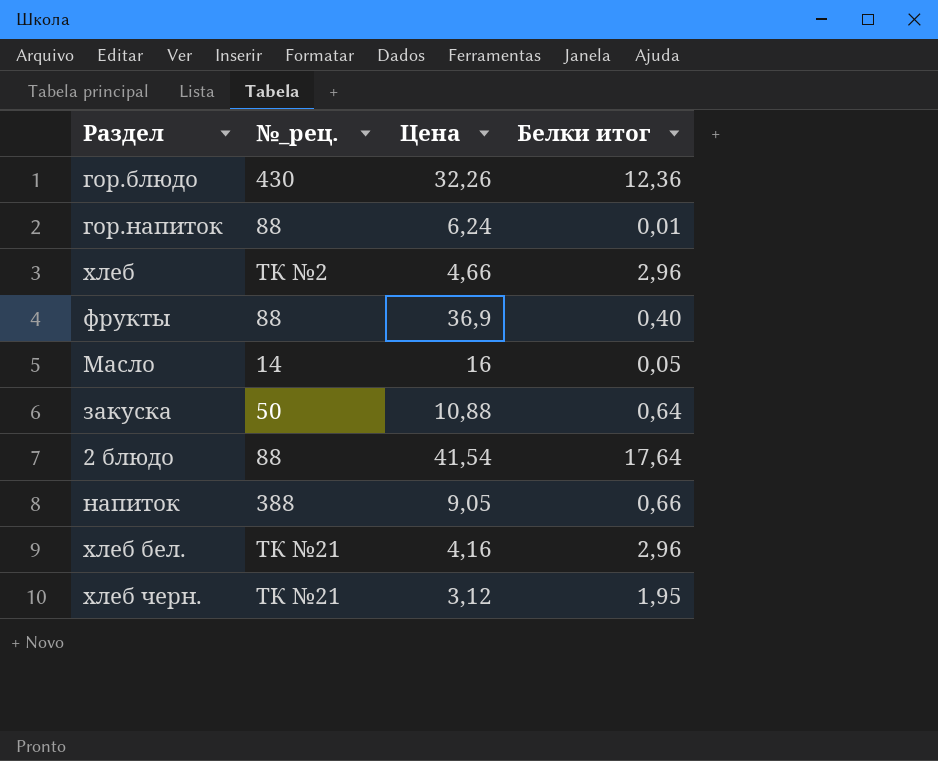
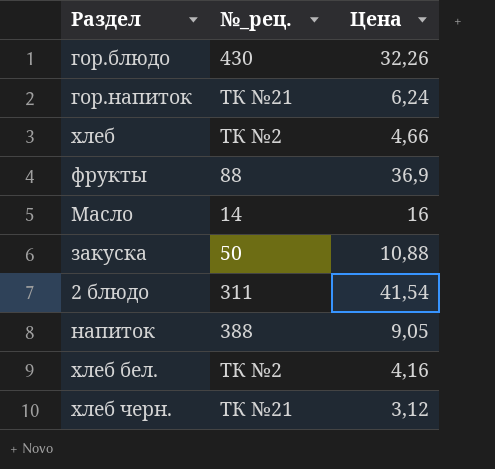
column Белки итог | position: 4 -> none
гор.напиток | №_рец.: 88 -> ТК №21
2 блюдо | №_рец.: 88 -> 311
хлеб бел. | №_рец.: ТК №21 -> ТК №2

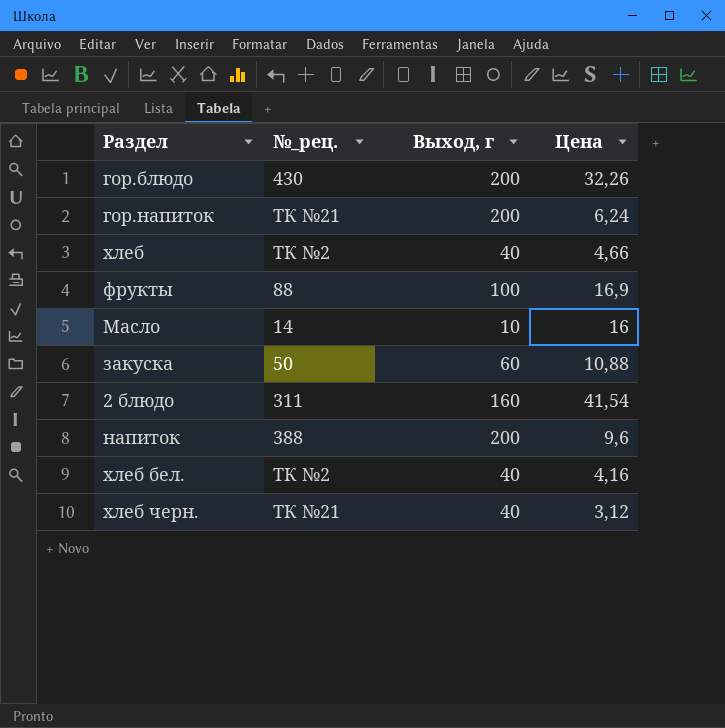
column Выход, г | position: none -> 3
фрукты | Цена: 36,9 -> 16,9
напиток | Цена: 9,05 -> 9,6

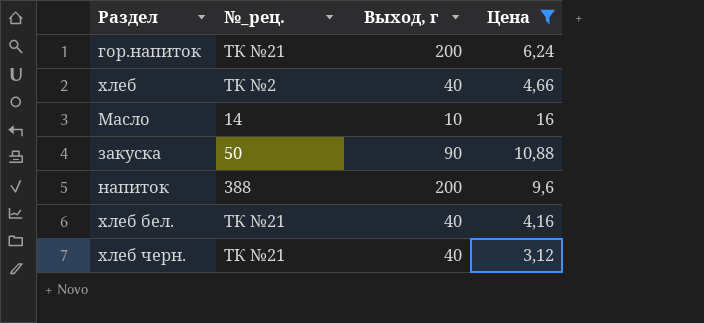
filter: none -> Цена <= 16
закуска | Выход, г: 60 -> 90
хлеб бел. | №_рец.: ТК №2 -> ТК №21

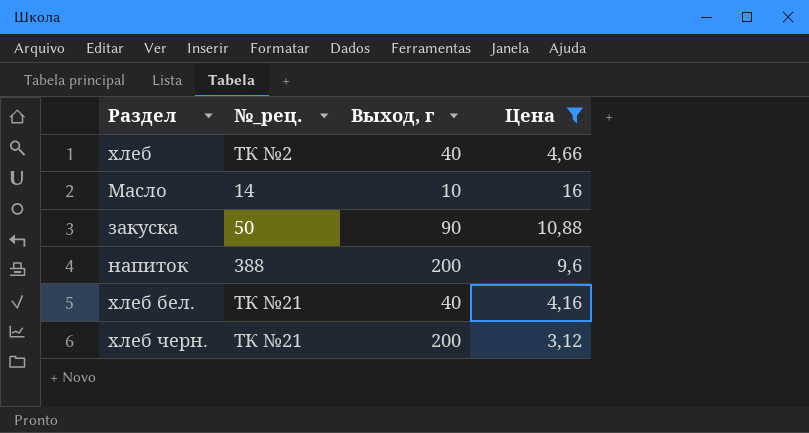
row гор.напиток: ТК №21 | 200 | 6,24 -> none
хлеб черн. | Выход, г: 40 -> 200

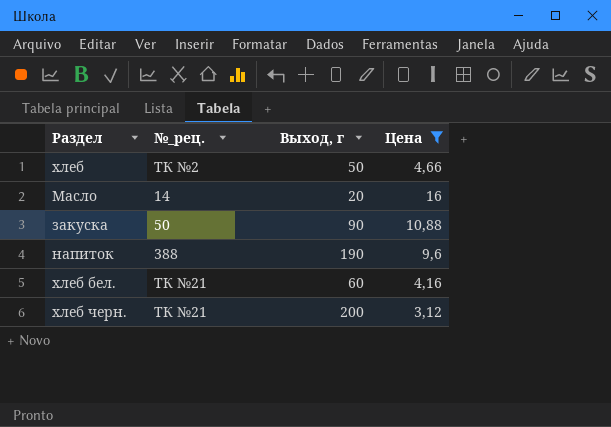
хлеб | Выход, г: 40 -> 50
Масло | Выход, г: 10 -> 20
напиток | Выход, г: 200 -> 190
хлеб бел. | Выход, г: 40 -> 60

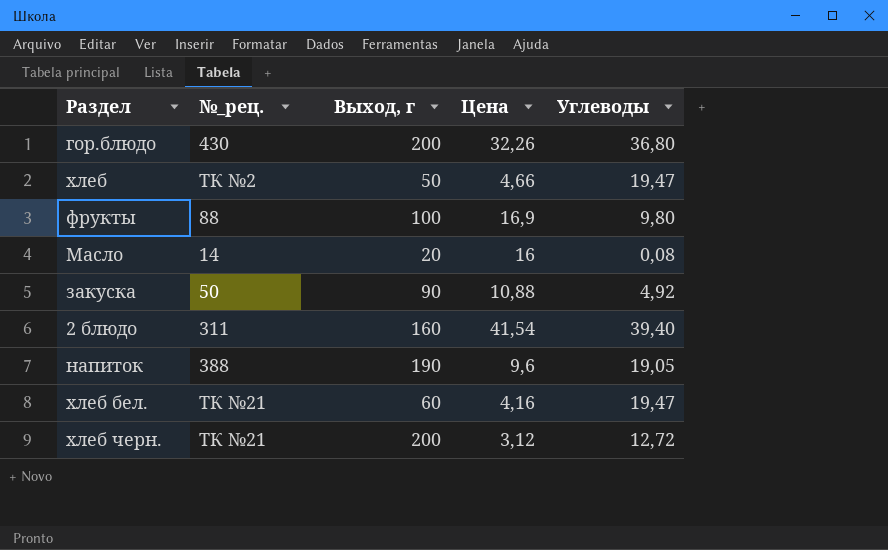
filter: Цена <= 16 -> none
column Углеводы | position: none -> 5

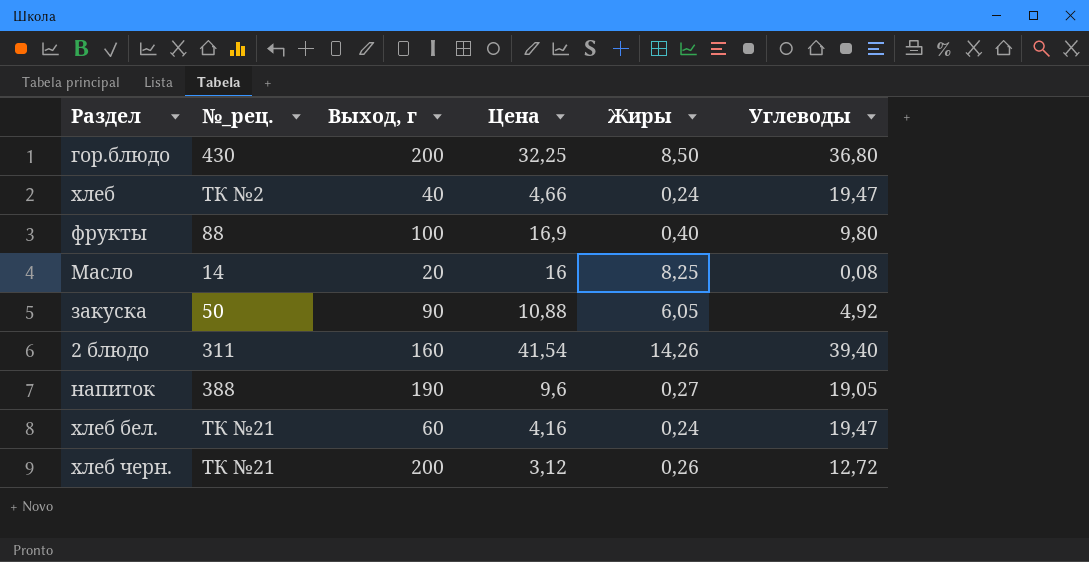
column Жиры | position: none -> 5
гор.блюдо | Цена: 32,26 -> 32,25
хлеб | Выход, г: 50 -> 40

